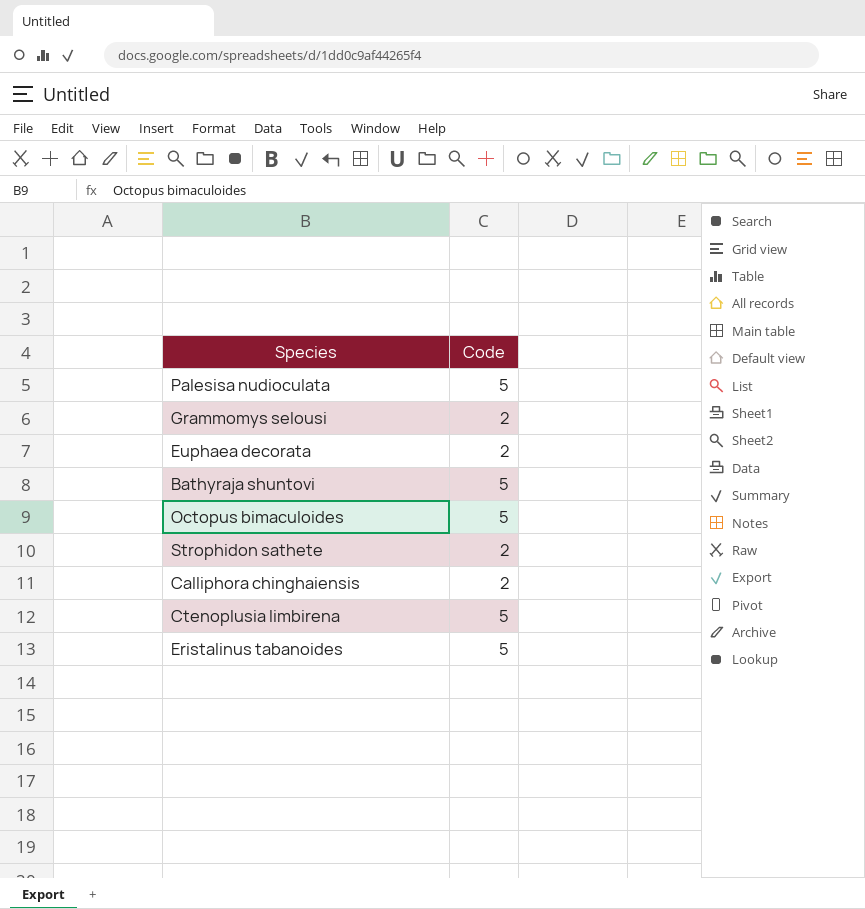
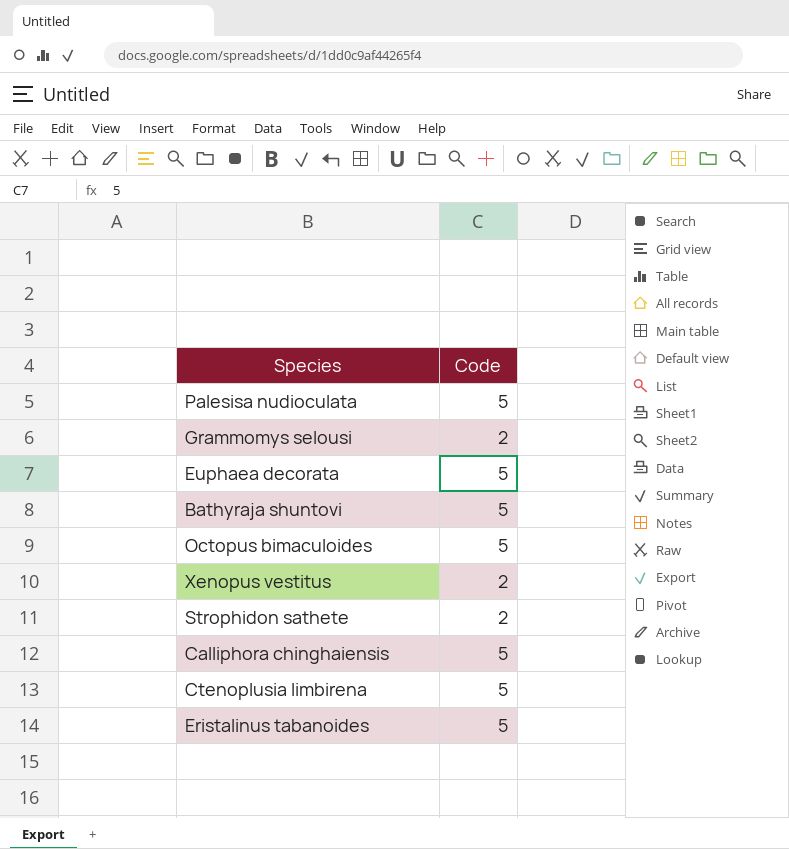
Euphaea decorata | Code: 2 -> 5
row Xenopus vestitus: none -> 2
Calliphora chinghaiensis | Code: 2 -> 5

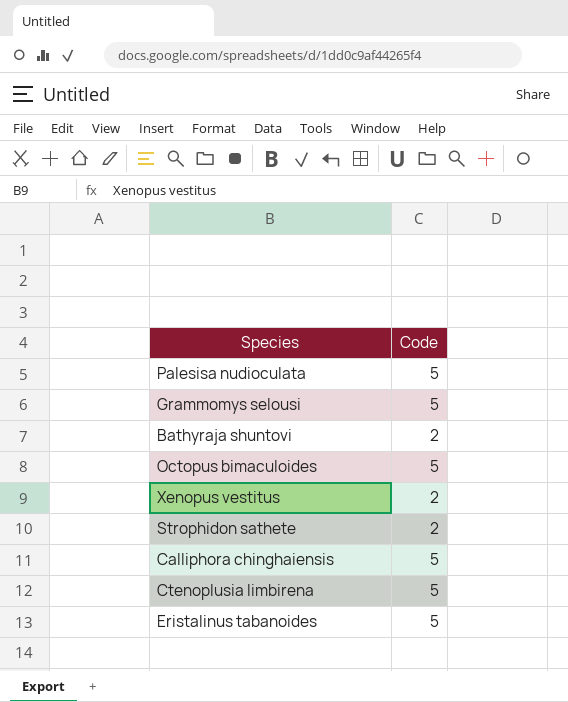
row Euphaea decorata: 5 -> none
Grammomys selousi | Code: 2 -> 5
Bathyraja shuntovi | Code: 5 -> 2

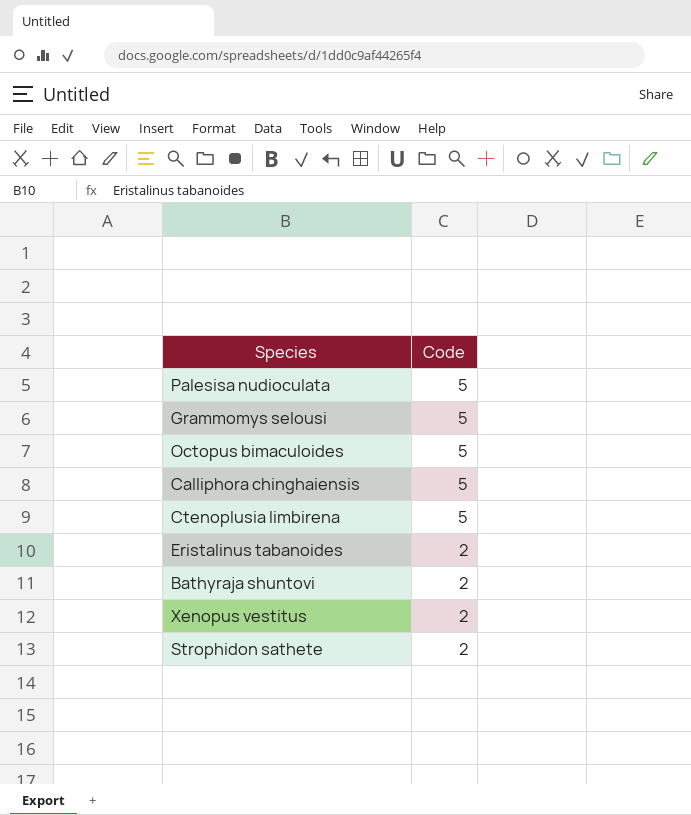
row order: none -> Code descending
Eristalinus tabanoides | Code: 5 -> 2

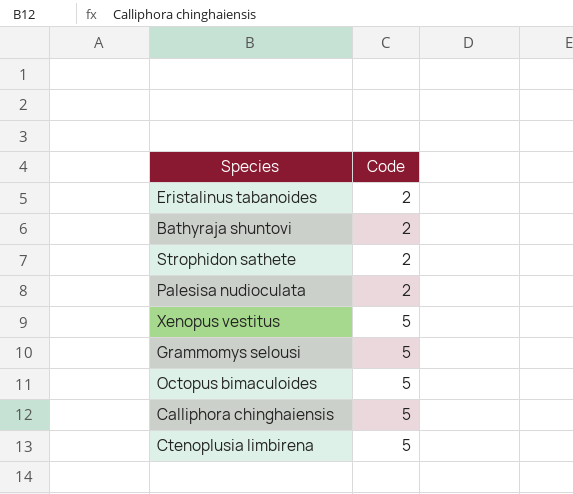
row order: Code descending -> Code ascending
Palesisa nudioculata | Code: 5 -> 2
Xenopus vestitus | Code: 2 -> 5

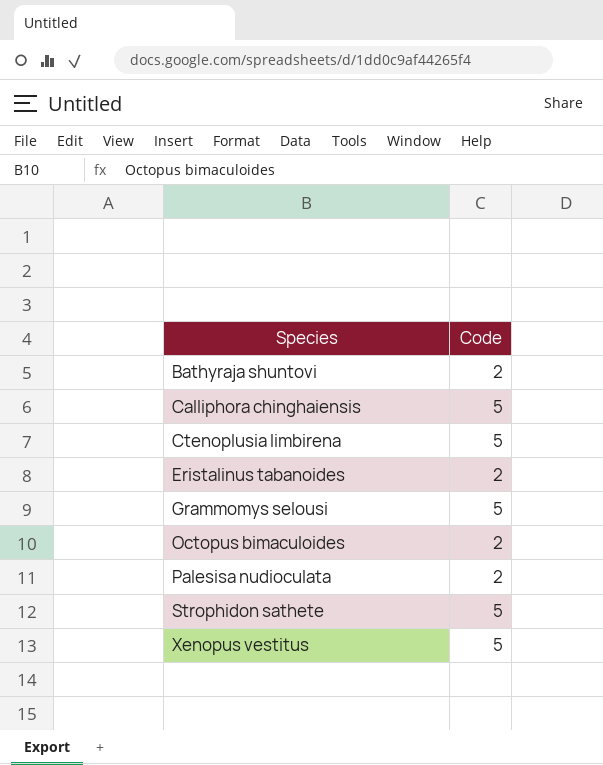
row order: Code ascending -> Species ascending
Octopus bimaculoides | Code: 5 -> 2
Strophidon sathete | Code: 2 -> 5

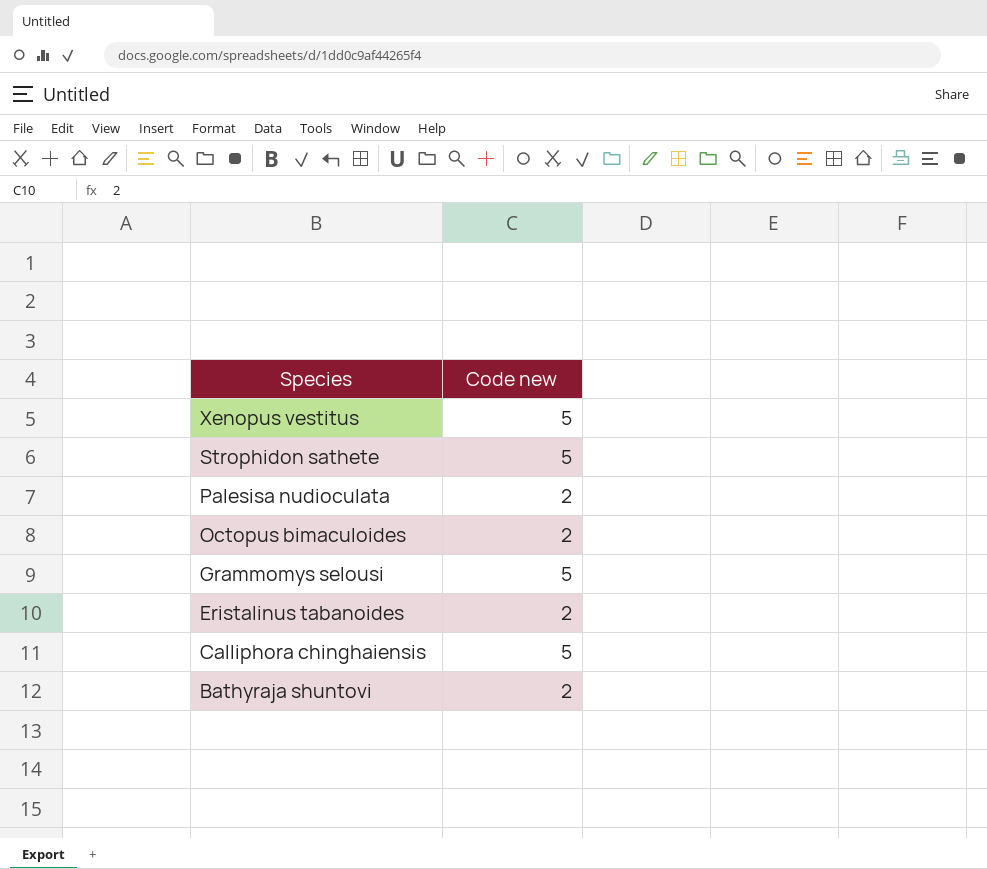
row order: Species ascending -> Species descending
column name: Code -> Code new
row Ctenoplusia limbirena: 5 -> none

